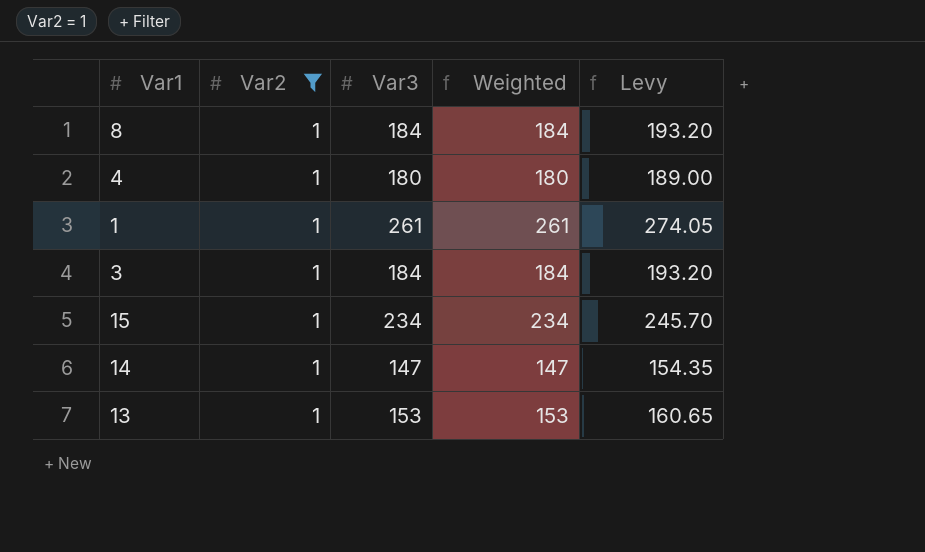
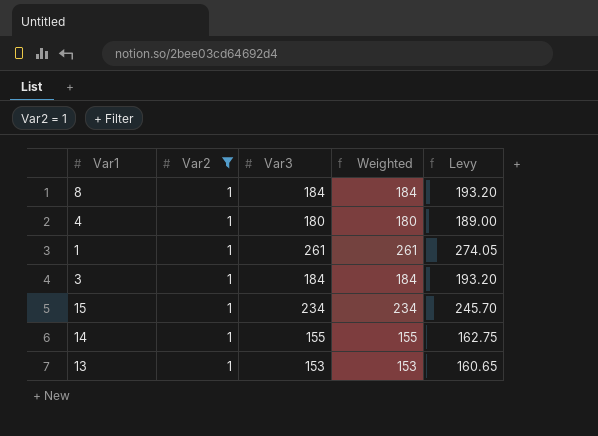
14 | Var3: 147 -> 155
14 | Weighted: 147 -> 155
14 | Levy: 154.35 -> 162.75

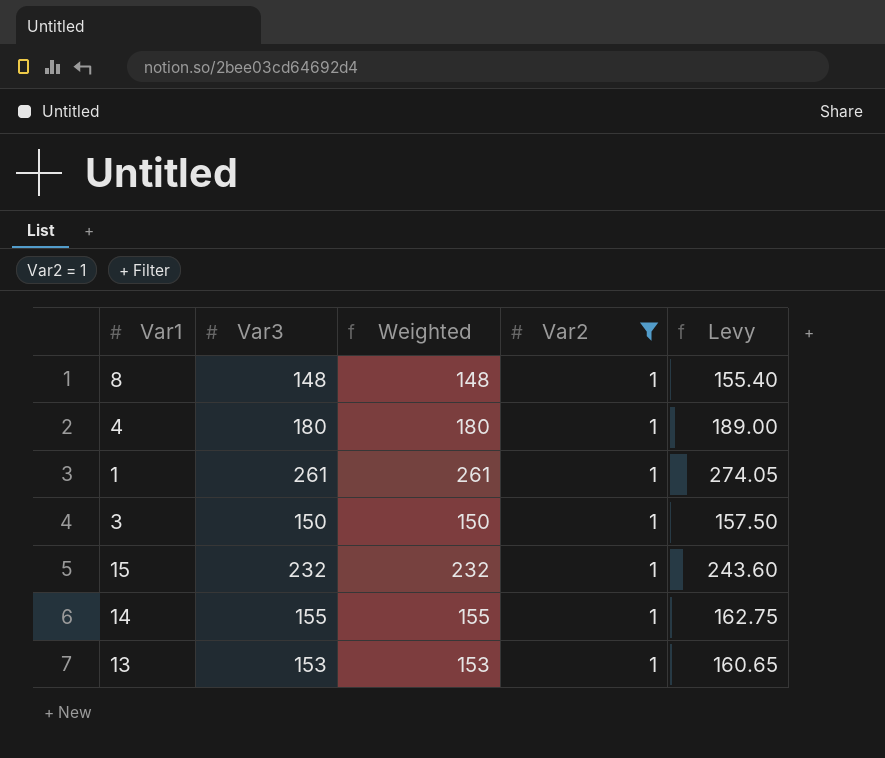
column Var2 | position: 2 -> 4
8 | Var3: 184 -> 148
8 | Weighted: 184 -> 148
8 | Levy: 193.20 -> 155.40
3 | Var3: 184 -> 150
3 | Weighted: 184 -> 150
3 | Levy: 193.20 -> 157.50
15 | Var3: 234 -> 232
15 | Weighted: 234 -> 232
15 | Levy: 245.70 -> 243.60

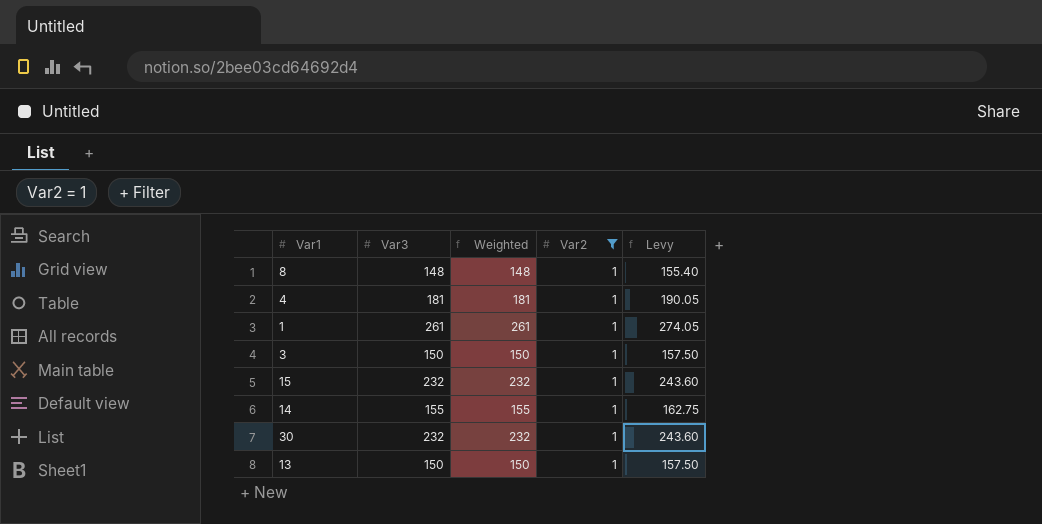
4 | Var3: 180 -> 181
4 | Weighted: 180 -> 181
4 | Levy: 189.00 -> 190.05
row 30: none -> 232 | 232 | 1 | 243.60
13 | Var3: 153 -> 150
13 | Weighted: 153 -> 150
13 | Levy: 160.65 -> 157.50

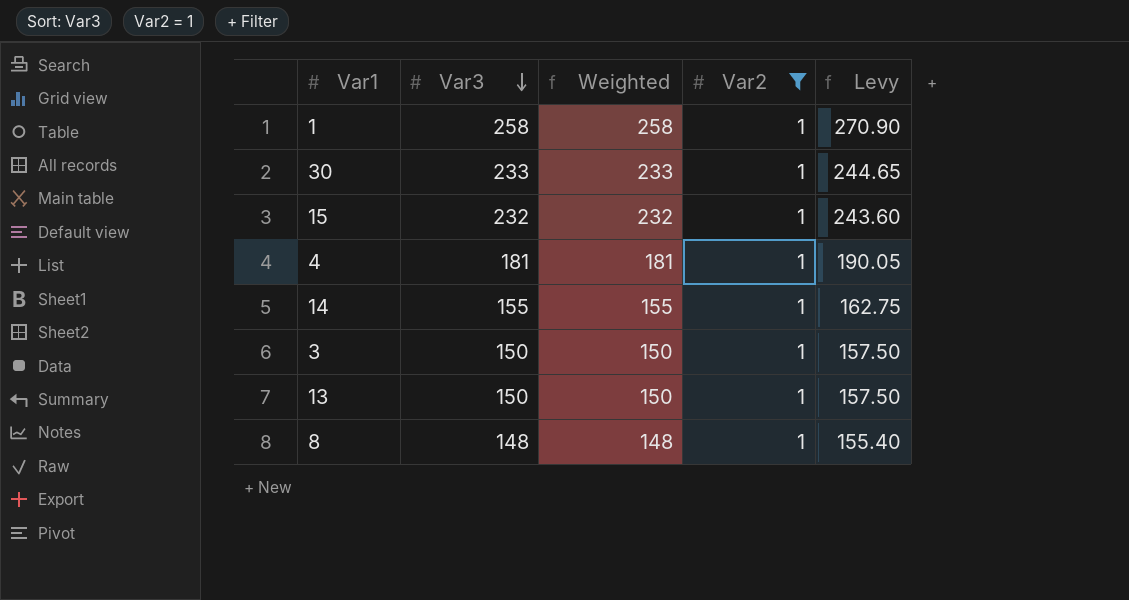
row order: none -> Var3 descending
1 | Var3: 261 -> 258
1 | Weighted: 261 -> 258
1 | Levy: 274.05 -> 270.90
30 | Var3: 232 -> 233
30 | Weighted: 232 -> 233
30 | Levy: 243.60 -> 244.65

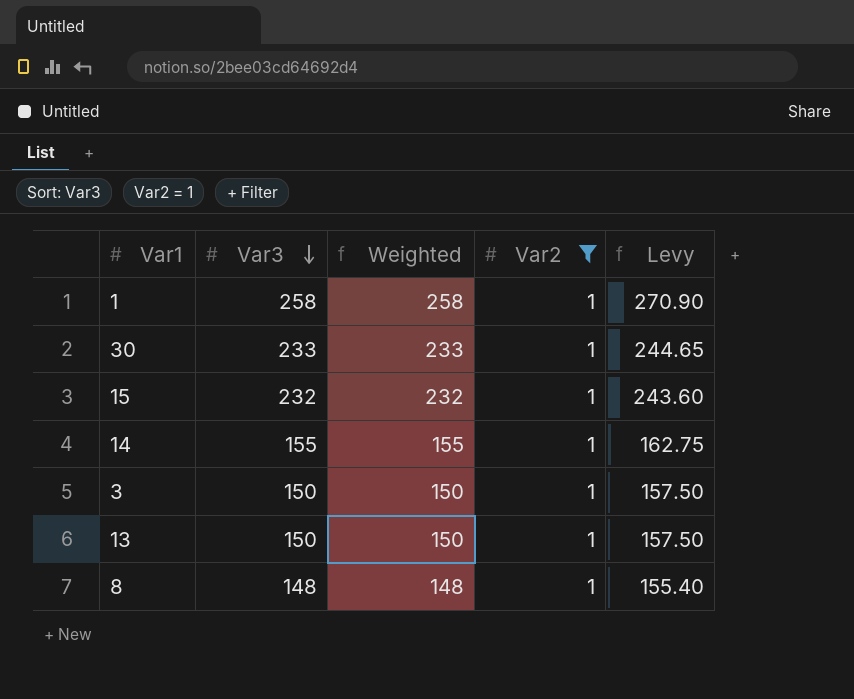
row 4: 181 | 181 | 1 | 190.05 -> none

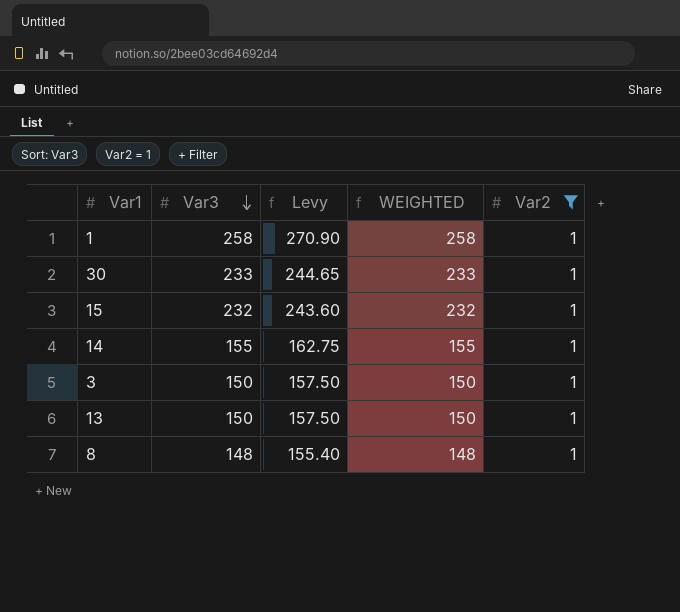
column Levy | position: 5 -> 3
column name: Weighted -> WEIGHTED

